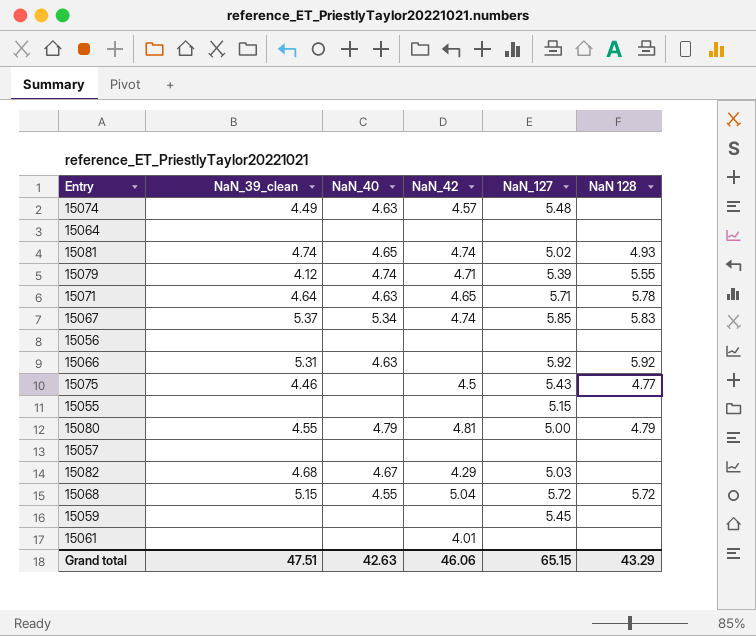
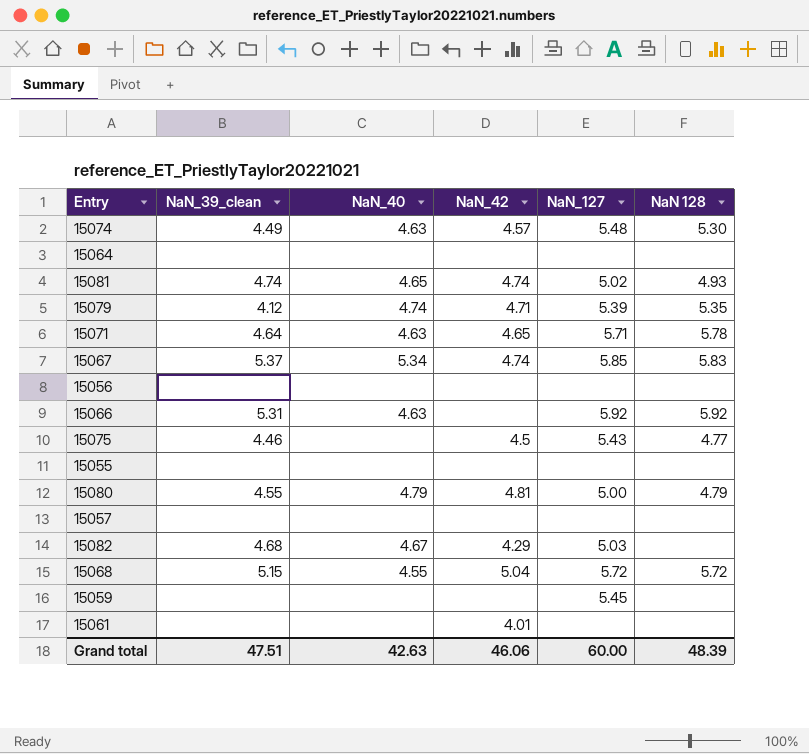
15074 | NaN 128: none -> 5.30
15079 | NaN 128: 5.55 -> 5.35
15055 | NaN_127: 5.15 -> none
Grand total | NaN_127: 65.15 -> 60.00
Grand total | NaN 128: 43.29 -> 48.39

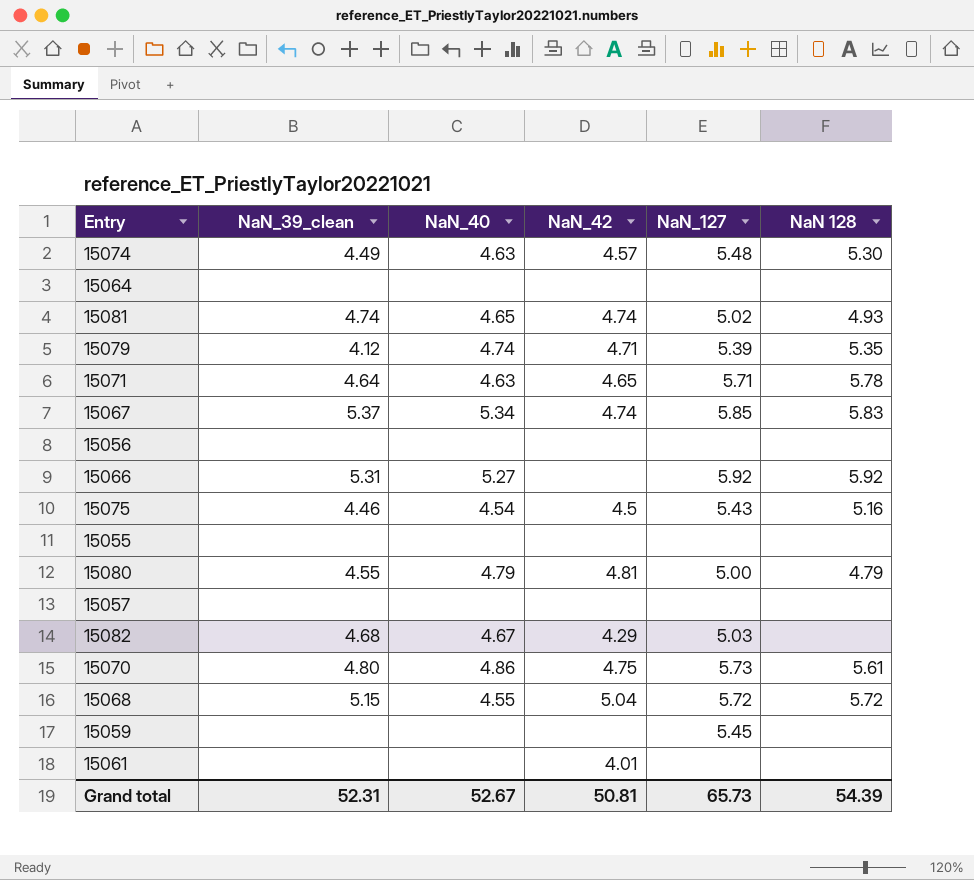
15066 | NaN_40: 4.63 -> 5.27
15075 | NaN_40: none -> 4.54
15075 | NaN 128: 4.77 -> 5.16
row 15070: none -> 4.80 | 4.86 | 4.75 | 5.73 | 5.61
Grand total | NaN_39_clean: 47.51 -> 52.31
Grand total | NaN_40: 42.63 -> 52.67
Grand total | NaN_42: 46.06 -> 50.81
Grand total | NaN_127: 60.00 -> 65.73
Grand total | NaN 128: 48.39 -> 54.39

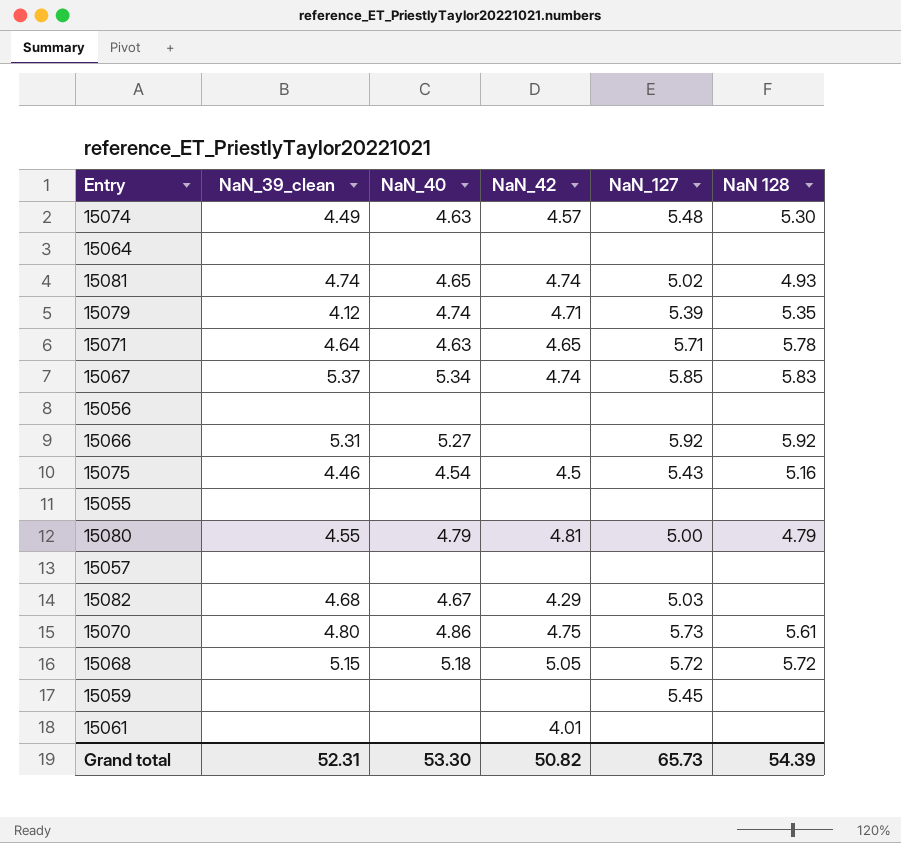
15068 | NaN_40: 4.55 -> 5.18
15068 | NaN_42: 5.04 -> 5.05
Grand total | NaN_40: 52.67 -> 53.30
Grand total | NaN_42: 50.81 -> 50.82

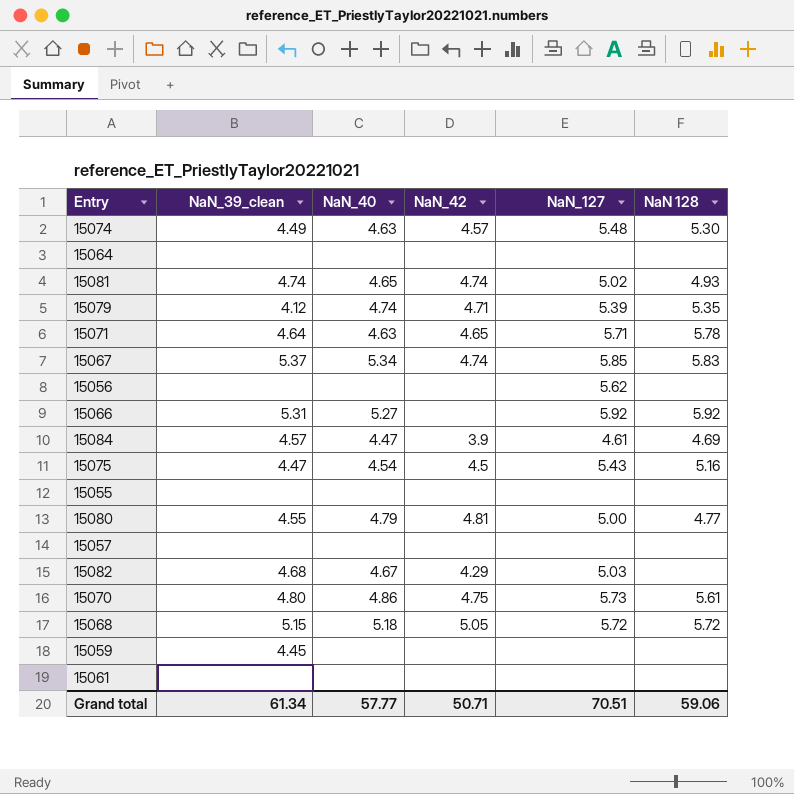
15056 | NaN_127: none -> 5.62
row 15084: none -> 4.57 | 4.47 | 3.9 | 4.61 | 4.69
15075 | NaN_39_clean: 4.46 -> 4.47
15080 | NaN 128: 4.79 -> 4.77
15059 | NaN_39_clean: none -> 4.45
15059 | NaN_127: 5.45 -> none
15061 | NaN_42: 4.01 -> none
Grand total | NaN_39_clean: 52.31 -> 61.34
Grand total | NaN_40: 53.30 -> 57.77
Grand total | NaN_42: 50.82 -> 50.71
Grand total | NaN_127: 65.73 -> 70.51
Grand total | NaN 128: 54.39 -> 59.06

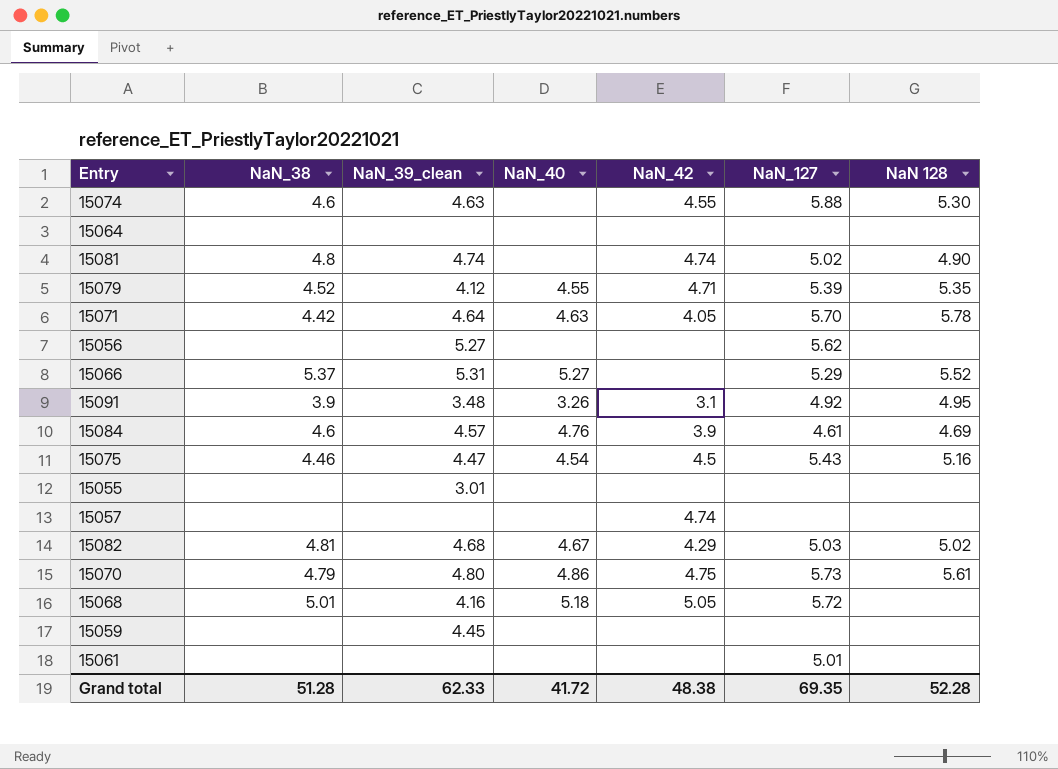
column NaN_38 | position: none -> 2
row 15067: 5.37 | 5.34 | 4.74 | 5.85 | 5.83 -> none
row 15080: 4.55 | 4.79 | 4.81 | 5.00 | 4.77 -> none
15074 | NaN_39_clean: 4.49 -> 4.63
15074 | NaN_40: 4.63 -> none
15074 | NaN_42: 4.57 -> 4.55
15074 | NaN_127: 5.48 -> 5.88
15081 | NaN_40: 4.65 -> none
15081 | NaN 128: 4.93 -> 4.90
15079 | NaN_40: 4.74 -> 4.55
15071 | NaN_42: 4.65 -> 4.05
15071 | NaN_127: 5.71 -> 5.70
15056 | NaN_39_clean: none -> 5.27
15066 | NaN_127: 5.92 -> 5.29
15066 | NaN 128: 5.92 -> 5.52
row 15091: none -> 3.9 | 3.48 | 3.26 | 3.1 | 4.92 | 4.95
15084 | NaN_40: 4.47 -> 4.76
15055 | NaN_39_clean: none -> 3.01
15057 | NaN_42: none -> 4.74
15082 | NaN 128: none -> 5.02
15068 | NaN_39_clean: 5.15 -> 4.16
15068 | NaN 128: 5.72 -> none
15061 | NaN_127: none -> 5.01
Grand total | NaN_39_clean: 61.34 -> 62.33
Grand total | NaN_40: 57.77 -> 41.72
Grand total | NaN_42: 50.71 -> 48.38
Grand total | NaN_127: 70.51 -> 69.35
Grand total | NaN 128: 59.06 -> 52.28

